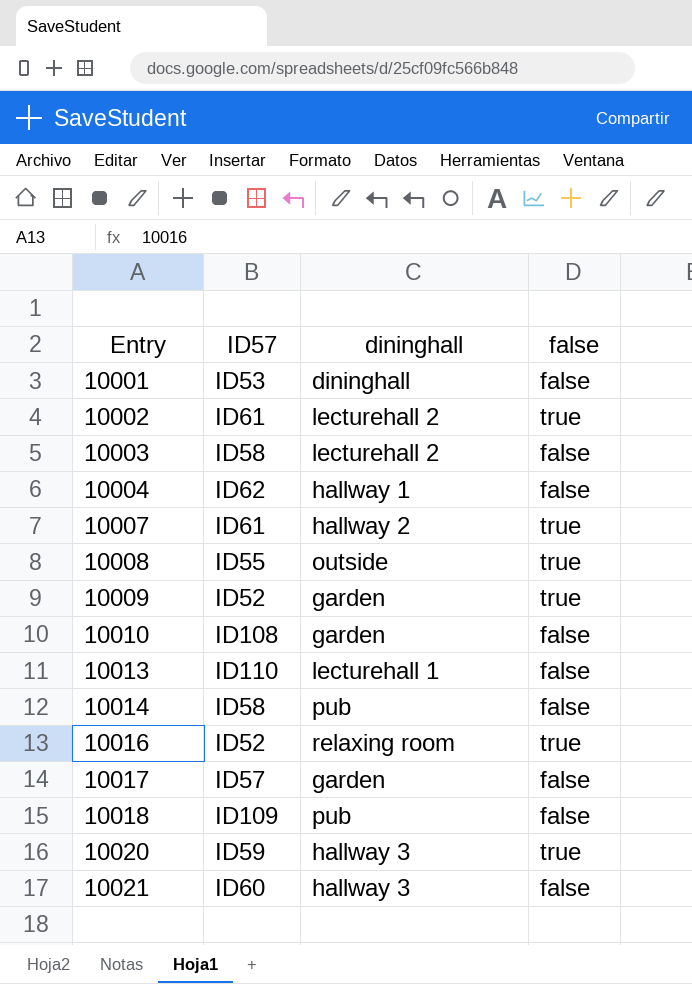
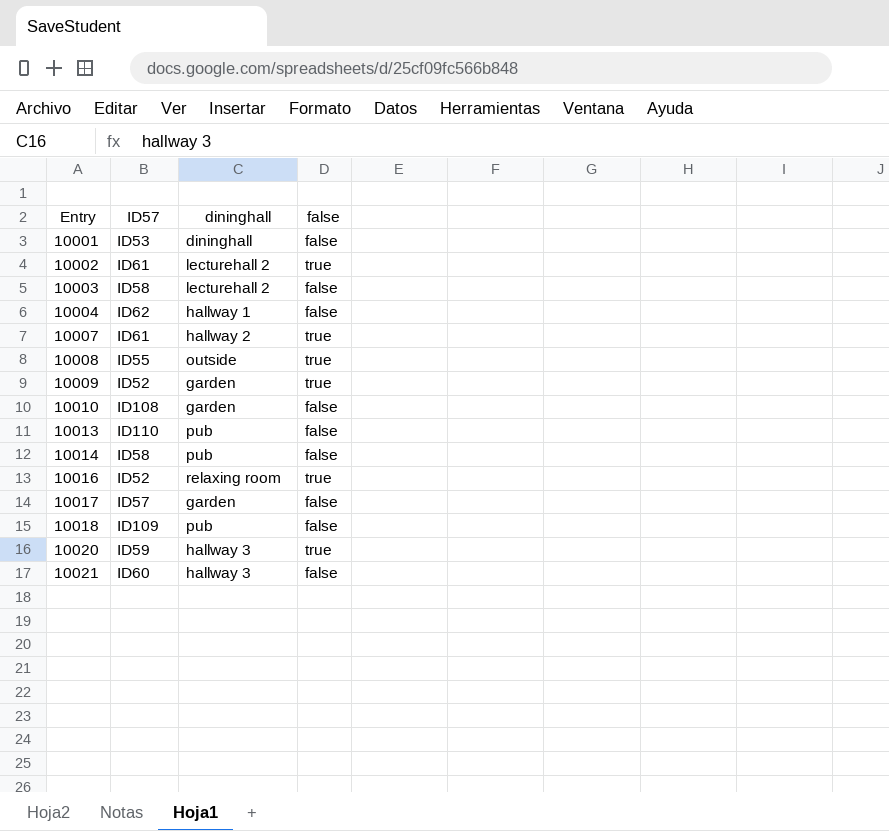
10013 | dininghall: lecturehall 1 -> pub

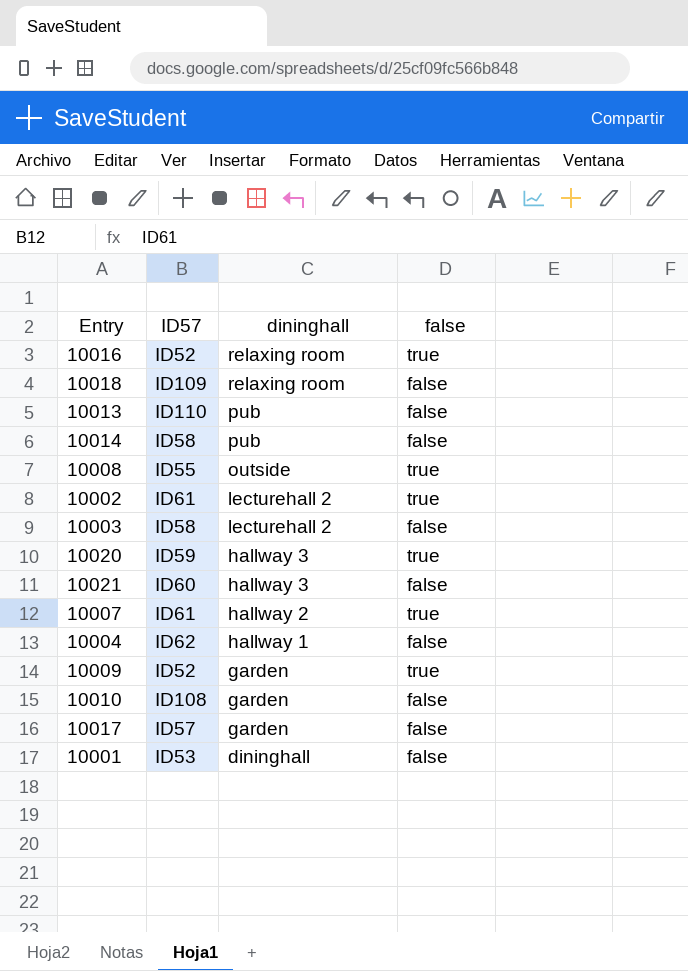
row order: Entry ascending -> dininghall descending
10018 | dininghall: pub -> relaxing room

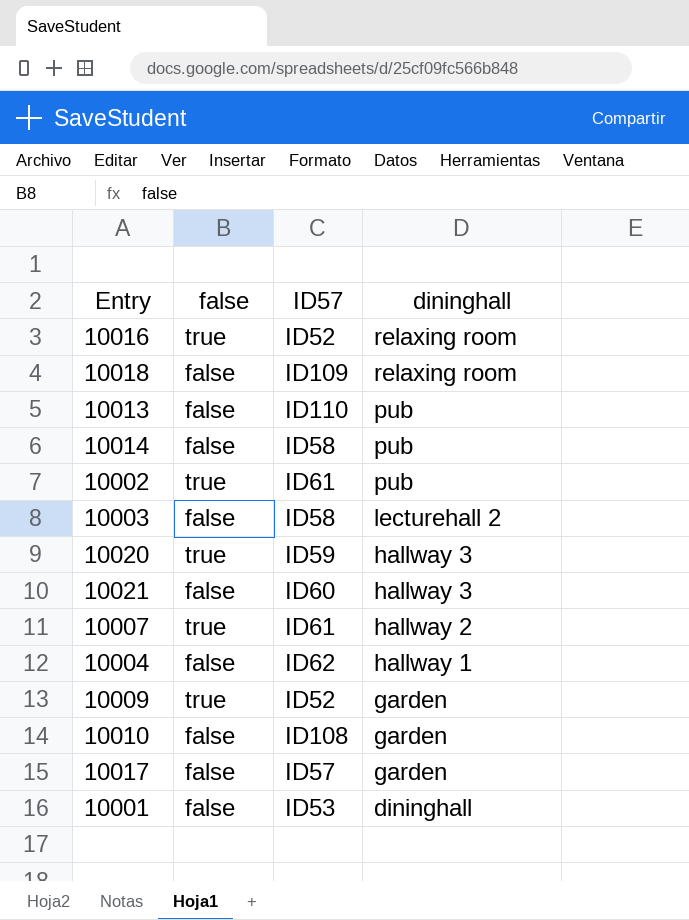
column false | position: 4 -> 2
row 10008: ID55 | outside | true -> none
10002 | dininghall: lecturehall 2 -> pub

